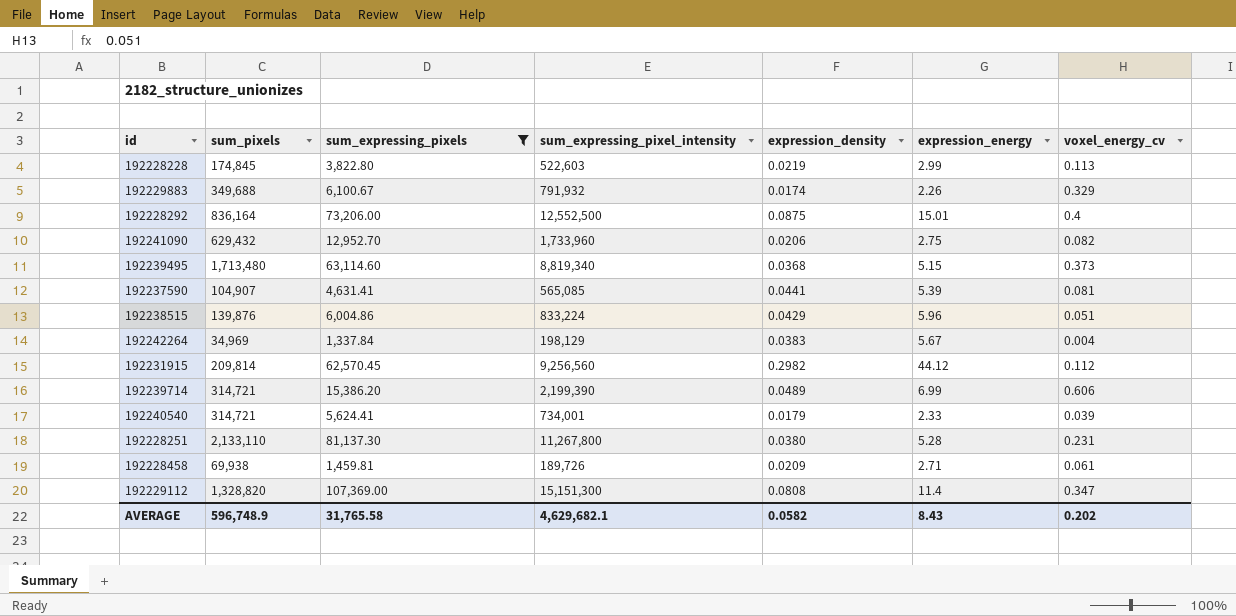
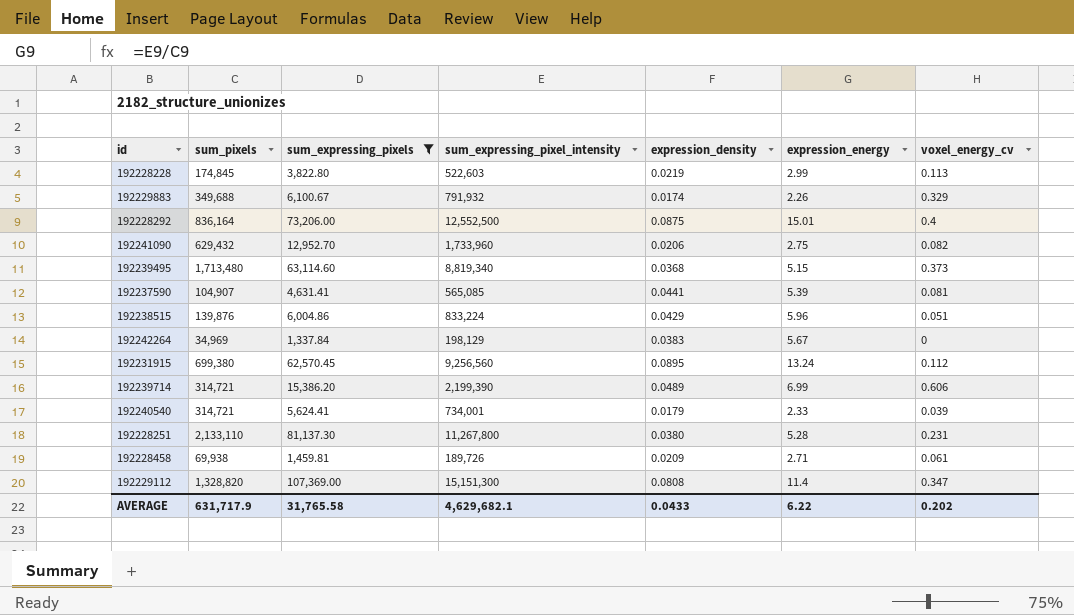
192242264 | voxel_energy_cv: 0.004 -> 0
192231915 | sum_pixels: 209,814 -> 699,380
192231915 | expression_density: 0.2982 -> 0.0895
192231915 | expression_energy: 44.12 -> 13.24
AVERAGE | sum_pixels: 596,748.9 -> 631,717.9
AVERAGE | expression_density: 0.0582 -> 0.0433
AVERAGE | expression_energy: 8.43 -> 6.22

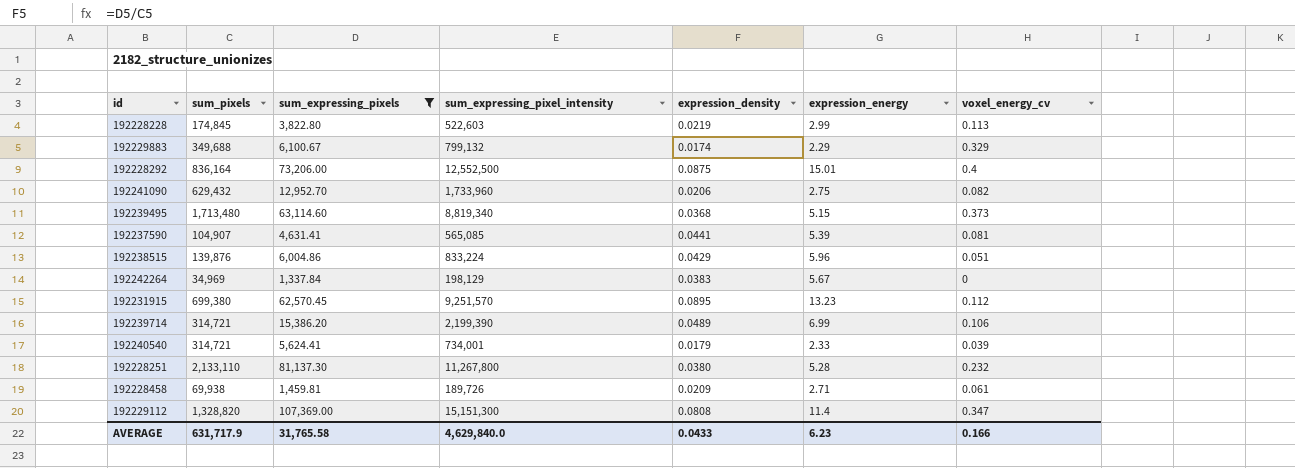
192229883 | sum_expressing_pixel_intensity: 791,932 -> 799,132
192229883 | expression_energy: 2.26 -> 2.29
192231915 | sum_expressing_pixel_intensity: 9,256,560 -> 9,251,570
192231915 | expression_energy: 13.24 -> 13.23
192239714 | voxel_energy_cv: 0.606 -> 0.106
192228251 | voxel_energy_cv: 0.231 -> 0.232
AVERAGE | sum_expressing_pixel_intensity: 4,629,682.1 -> 4,629,840.0
AVERAGE | expression_energy: 6.22 -> 6.23
AVERAGE | voxel_energy_cv: 0.202 -> 0.166

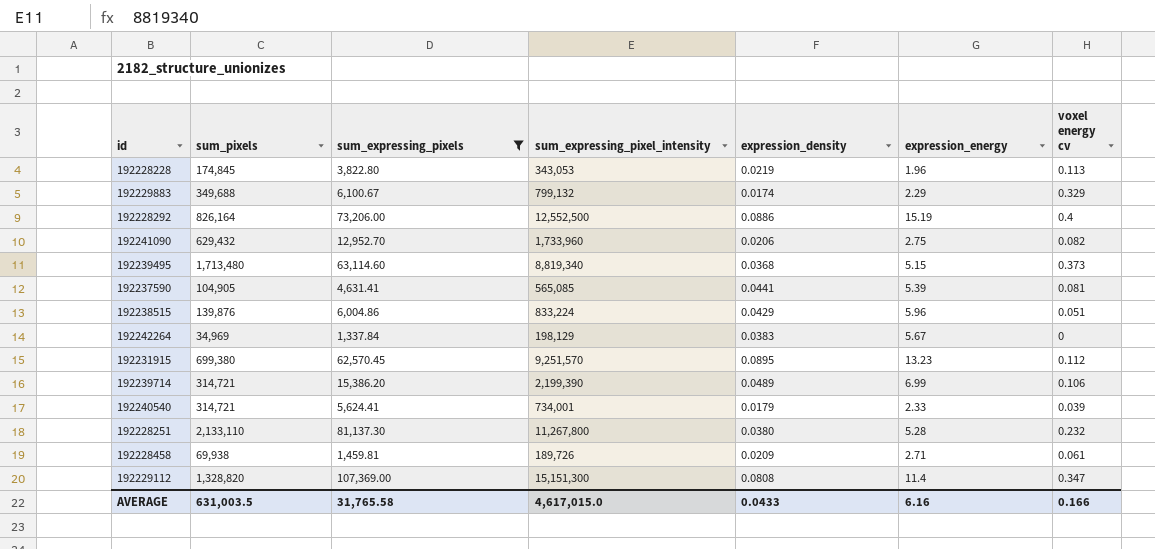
column name: voxel_energy_cv -> voxel energy cv
192228228 | sum_expressing_pixel_intensity: 522,603 -> 343,053
192228228 | expression_energy: 2.99 -> 1.96
192228292 | sum_pixels: 836,164 -> 826,164
192228292 | expression_density: 0.0875 -> 0.0886
192228292 | expression_energy: 15.01 -> 15.19
192237590 | sum_pixels: 104,907 -> 104,905
AVERAGE | sum_pixels: 631,717.9 -> 631,003.5
AVERAGE | sum_expressing_pixel_intensity: 4,629,840.0 -> 4,617,015.0
AVERAGE | expression_energy: 6.23 -> 6.16

